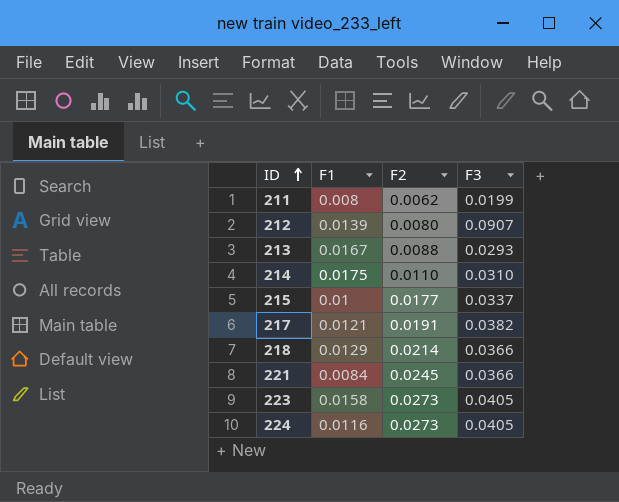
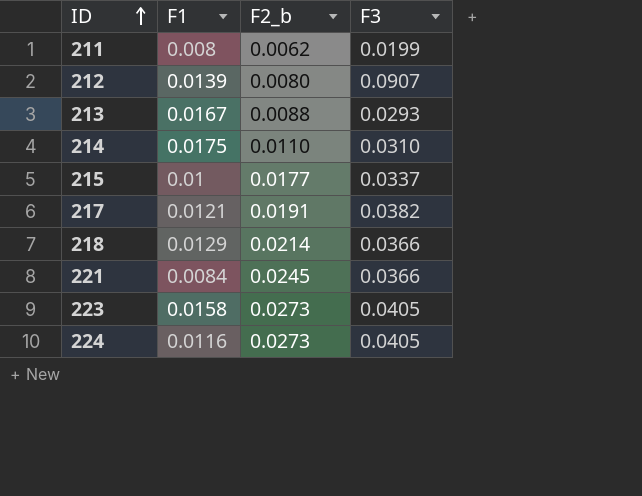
column name: F2 -> F2_b

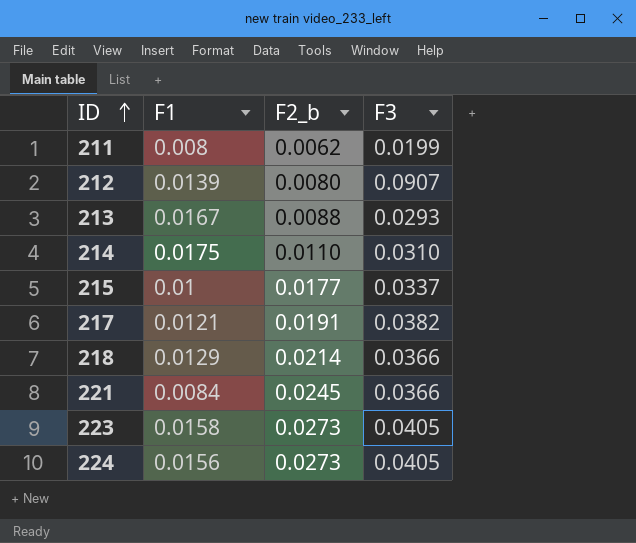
224 | F1: 0.0116 -> 0.0156

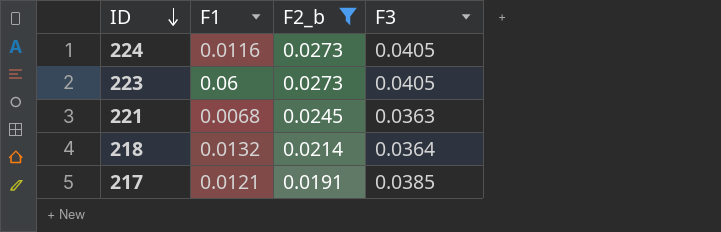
filter: none -> F2_b >= 0.0191
row order: ID ascending -> ID descending
224 | F1: 0.0156 -> 0.0116
223 | F1: 0.0158 -> 0.06
221 | F1: 0.0084 -> 0.0068
221 | F3: 0.0366 -> 0.0363
218 | F1: 0.0129 -> 0.0132
218 | F3: 0.0366 -> 0.0364
217 | F3: 0.0382 -> 0.0385

